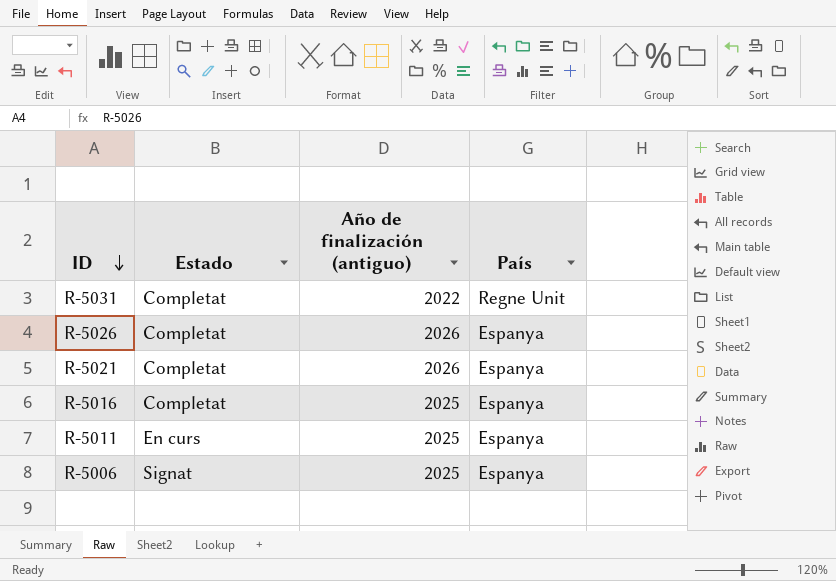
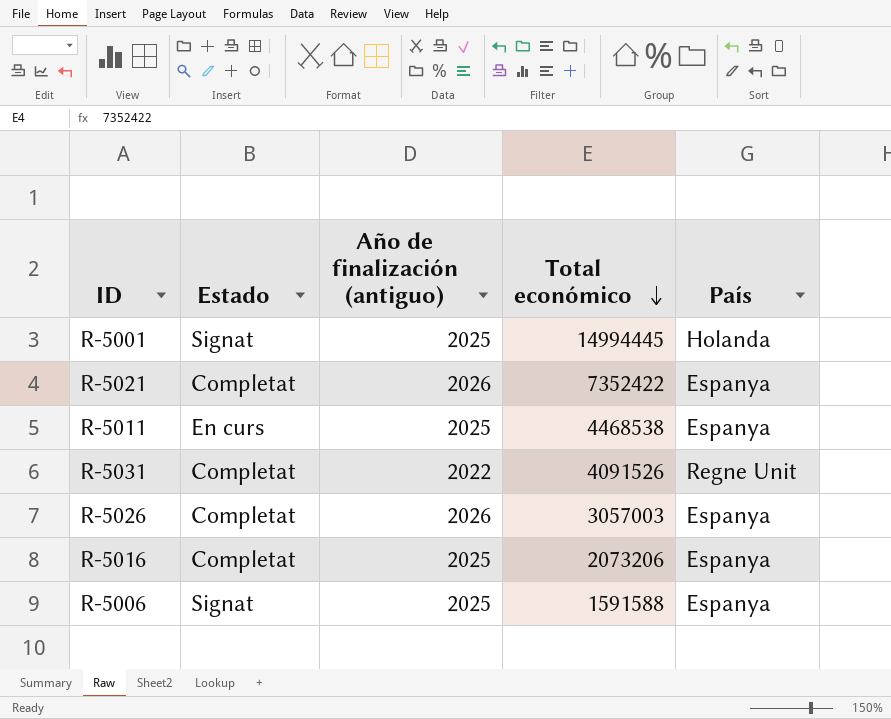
row order: ID descending -> Total económico descending
column Total económico | position: none -> 4
row R-5001: none -> Signat | 2025 | 14994445 | Holanda

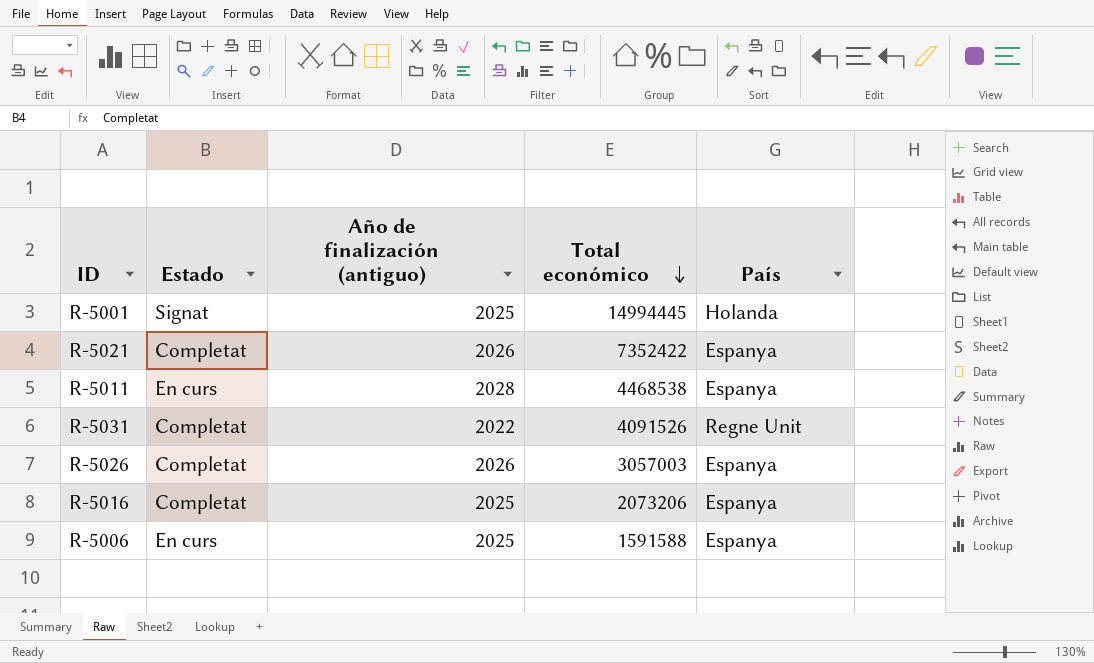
R-5011 | Año de finalización (antiguo): 2025 -> 2028
R-5006 | Estado: Signat -> En curs

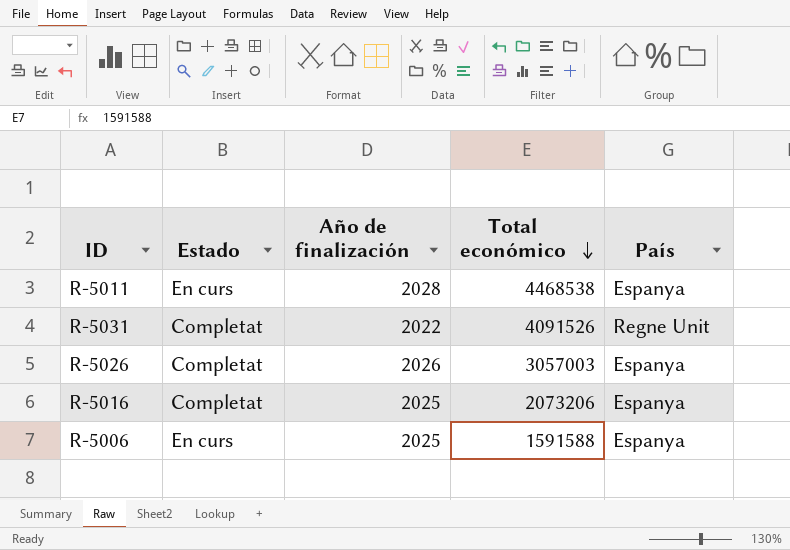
column name: Año de finalización (antiguo) -> Año de finalización
row R-5001: Signat | 2025 | 14994445 | Holanda -> none
row R-5021: Completat | 2026 | 7352422 | Espanya -> none

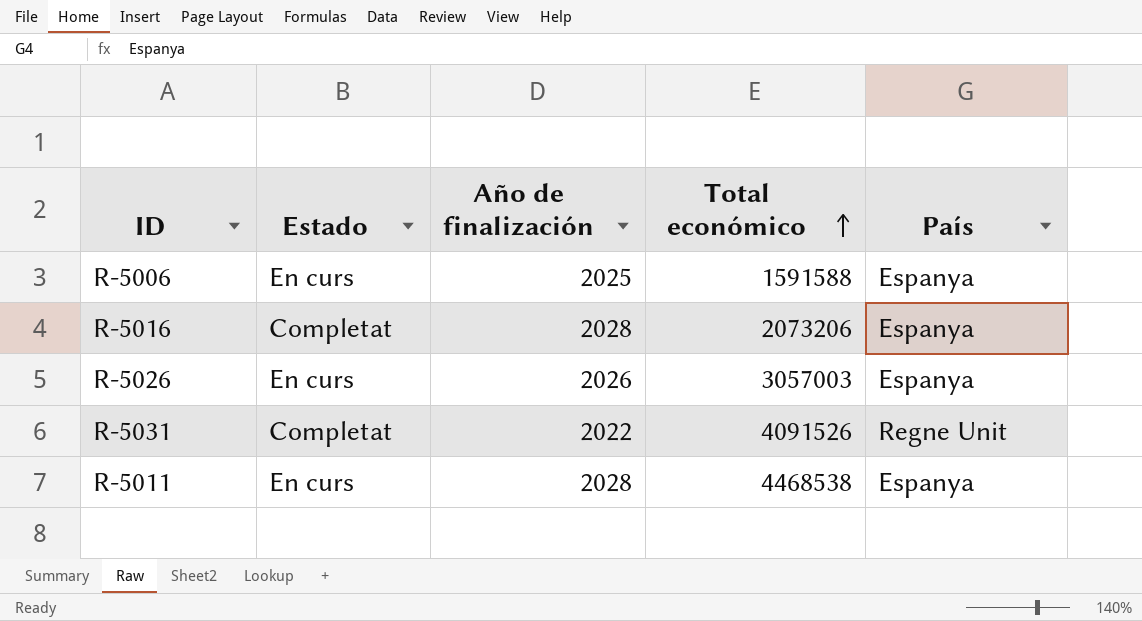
row order: Total económico descending -> Total económico ascending
R-5016 | Año de finalización: 2025 -> 2028
R-5026 | Estado: Completat -> En curs

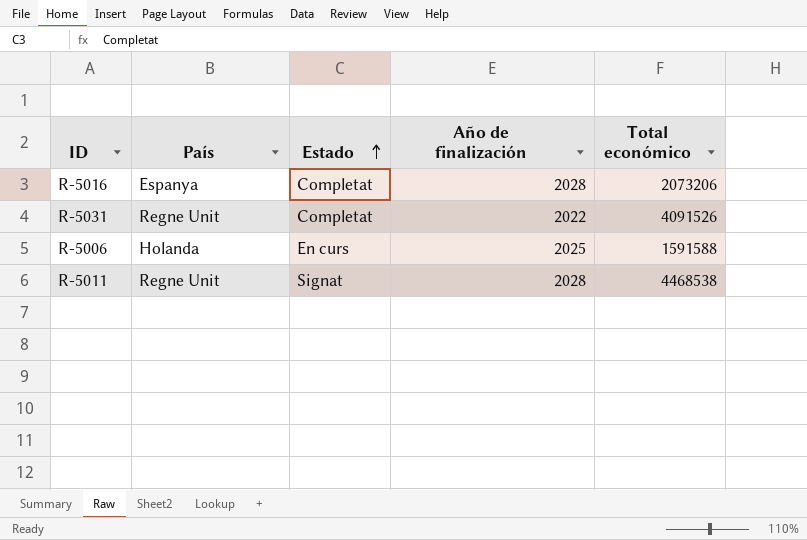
row order: Total económico ascending -> Estado ascending
column País | position: 5 -> 2
row R-5026: En curs | 2026 | 3057003 | Espanya -> none
R-5006 | País: Espanya -> Holanda
R-5011 | País: Espanya -> Regne Unit
R-5011 | Estado: En curs -> Signat

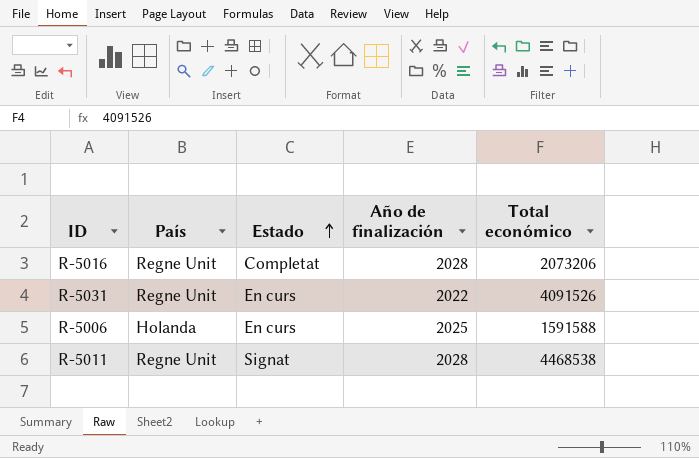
R-5016 | País: Espanya -> Regne Unit
R-5031 | Estado: Completat -> En curs

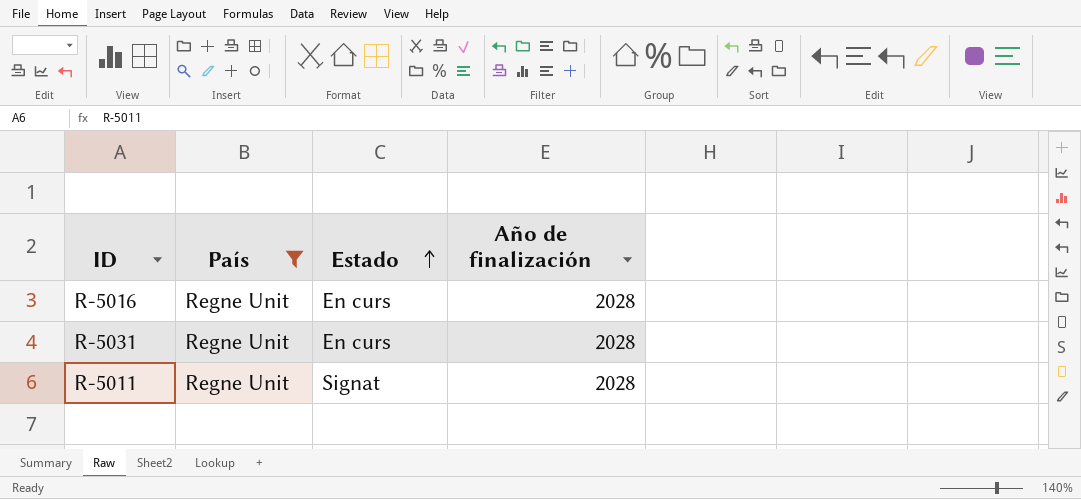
filter: none -> País = Regne Unit
column Total económico | position: 5 -> none
R-5016 | Estado: Completat -> En curs
R-5031 | Año de finalización: 2022 -> 2028

